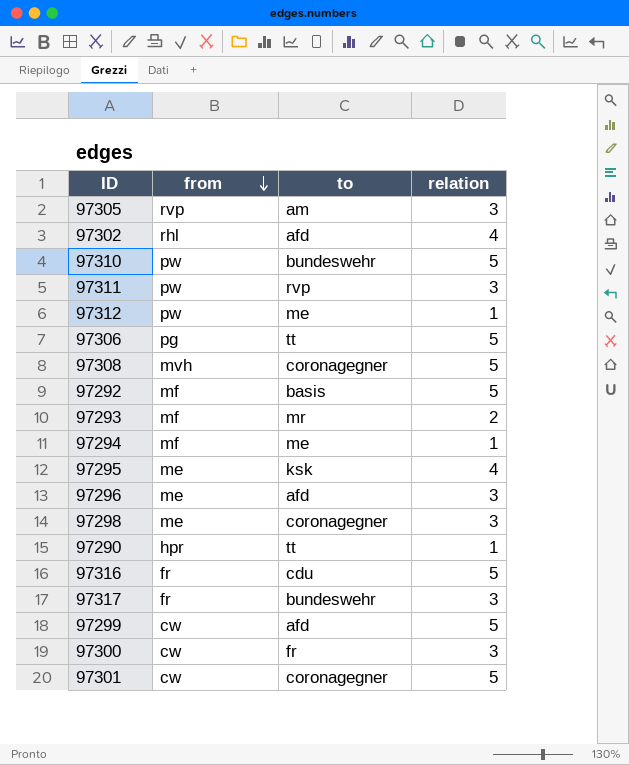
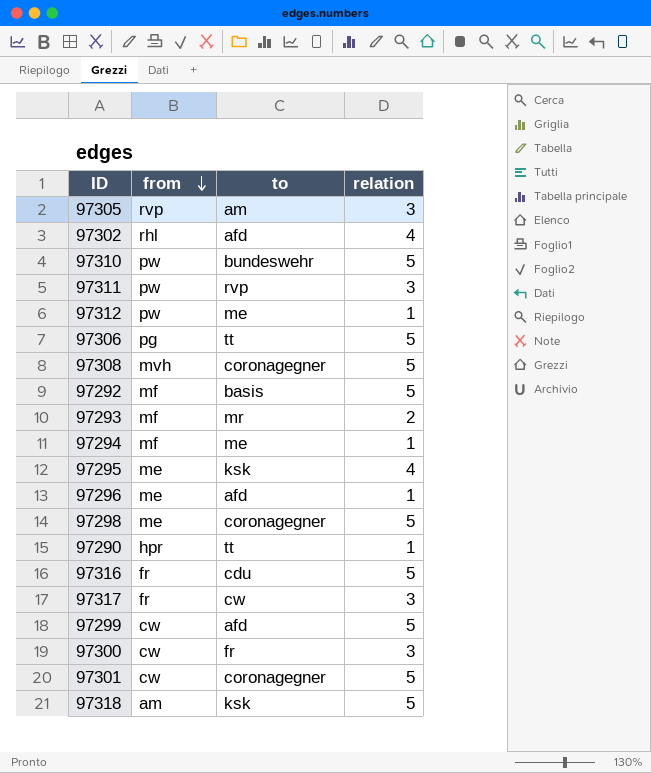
97296 | relation: 3 -> 1
97298 | relation: 3 -> 5
97317 | to: bundeswehr -> cw
row 97318: none -> am | ksk | 5

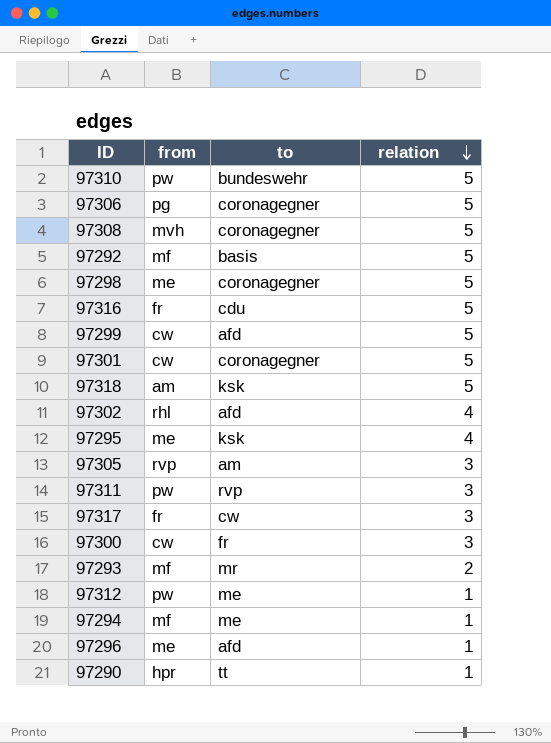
row order: from descending -> relation descending
97306 | to: tt -> coronagegner

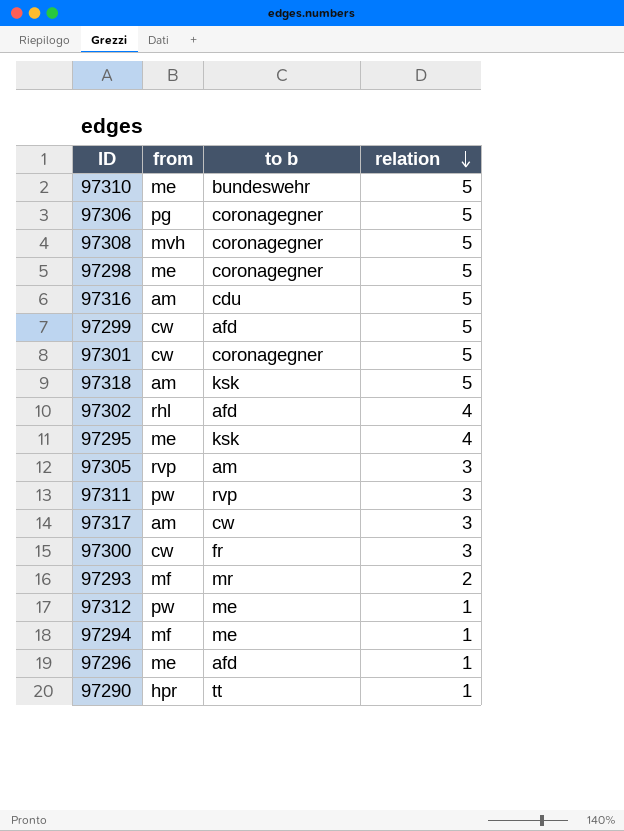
column name: to -> to b
row 97292: mf | basis | 5 -> none
97310 | from: pw -> me
97316 | from: fr -> am
97317 | from: fr -> am

